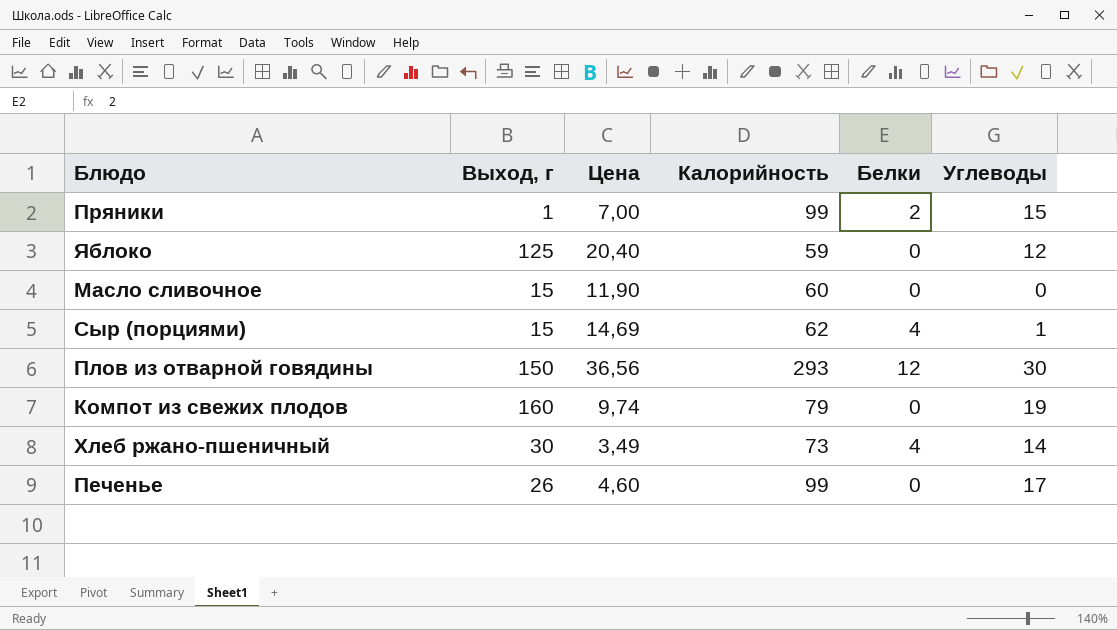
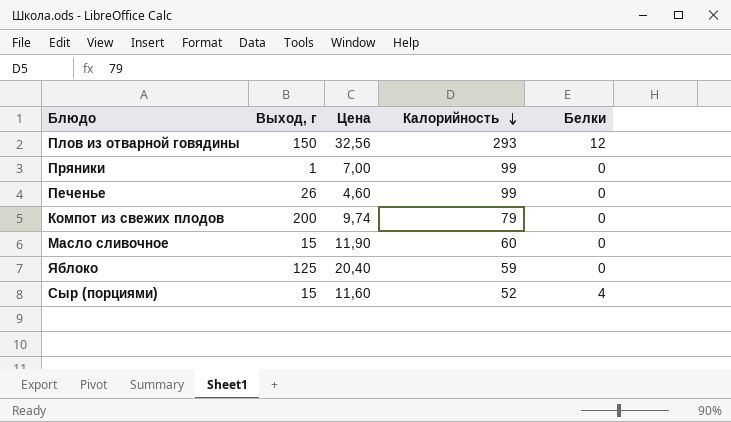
row order: none -> Калорийность descending
column Углеводы | position: 6 -> none
row Хлеб ржано-пшеничный: 30 | 3,49 | 73 | 4 | 14 -> none
Плов из отварной говядины | Цена: 36,56 -> 32,56
Пряники | Белки: 2 -> 0
Компот из свежих плодов | Выход, г: 160 -> 200
Сыр (порциями) | Цена: 14,69 -> 11,60
Сыр (порциями) | Калорийность: 62 -> 52

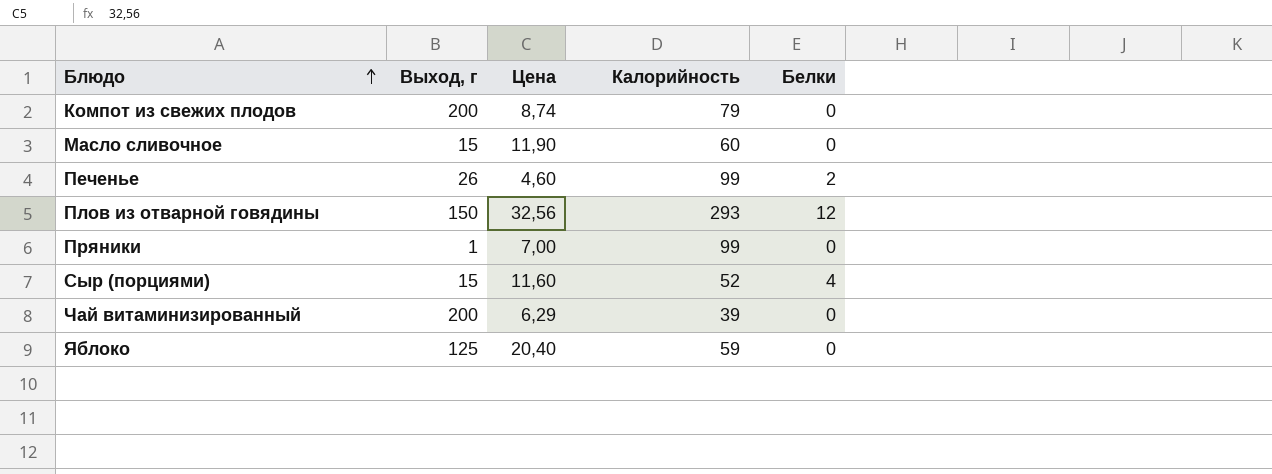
row order: Калорийность descending -> Блюдо ascending
Компот из свежих плодов | Цена: 9,74 -> 8,74
Печенье | Белки: 0 -> 2
row Чай витаминизированный: none -> 200 | 6,29 | 39 | 0

